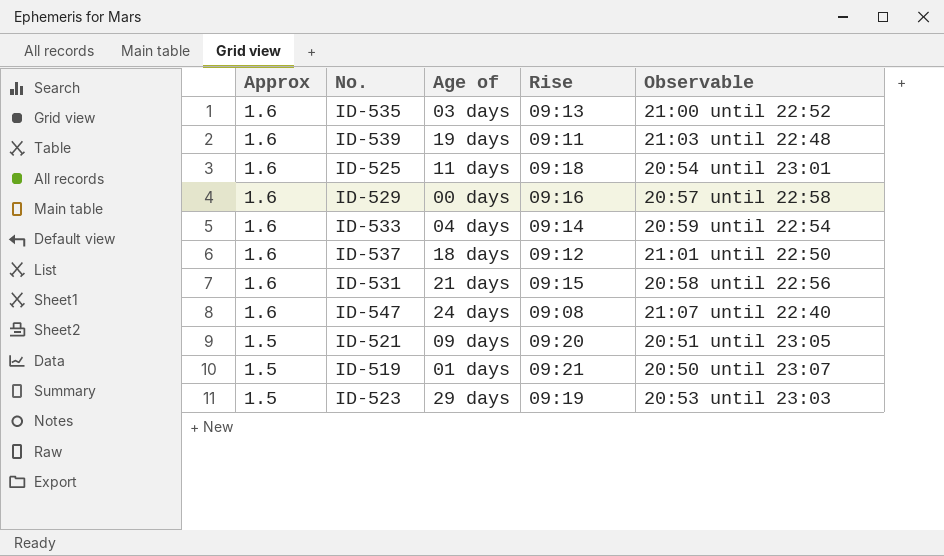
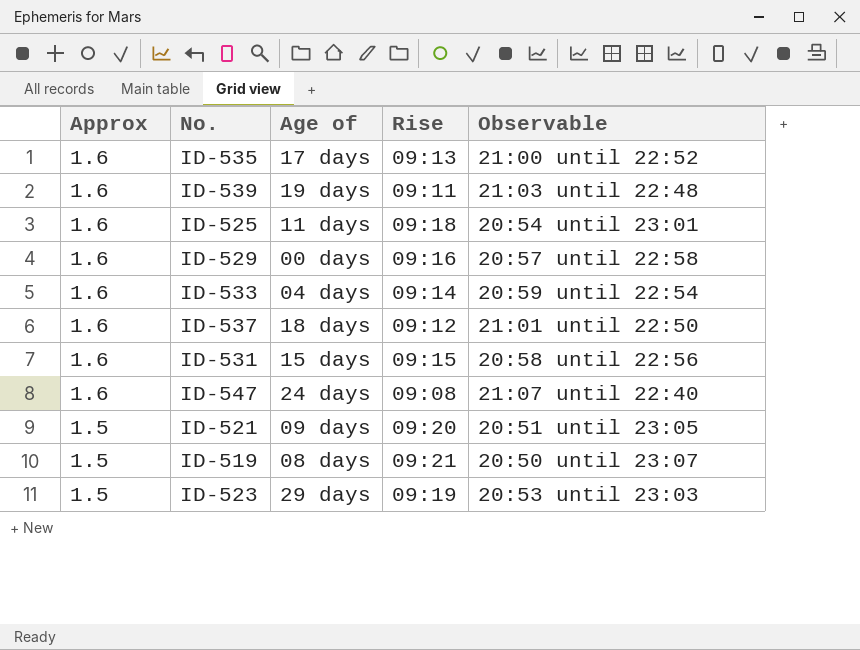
ID-535 | Age of: 03 days -> 17 days
ID-531 | Age of: 21 days -> 15 days
ID-519 | Age of: 01 days -> 08 days

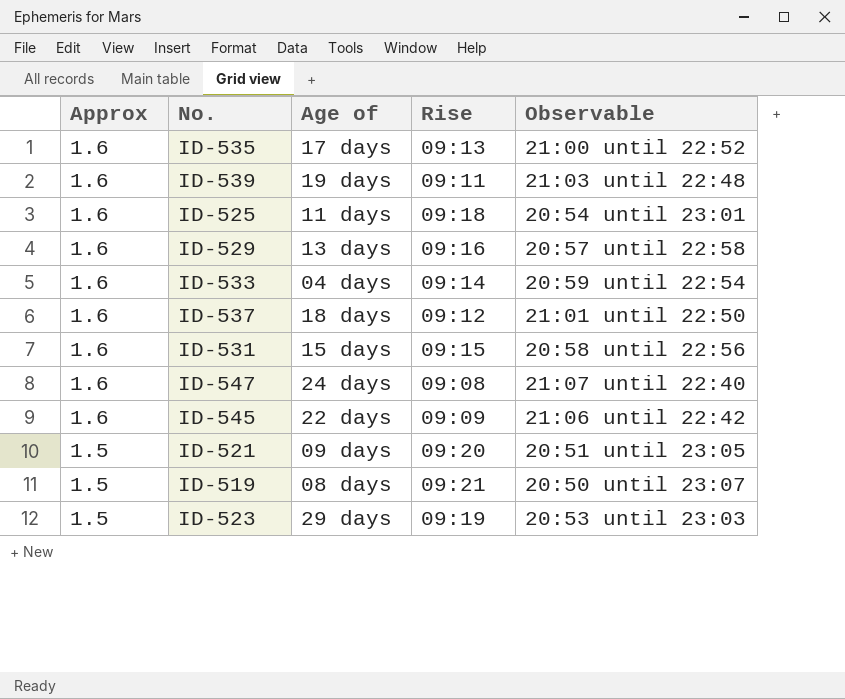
ID-529 | Age of: 00 days -> 13 days
row ID-545: none -> 1.6 | 22 days | 09:09 | 21:06 until 22:42

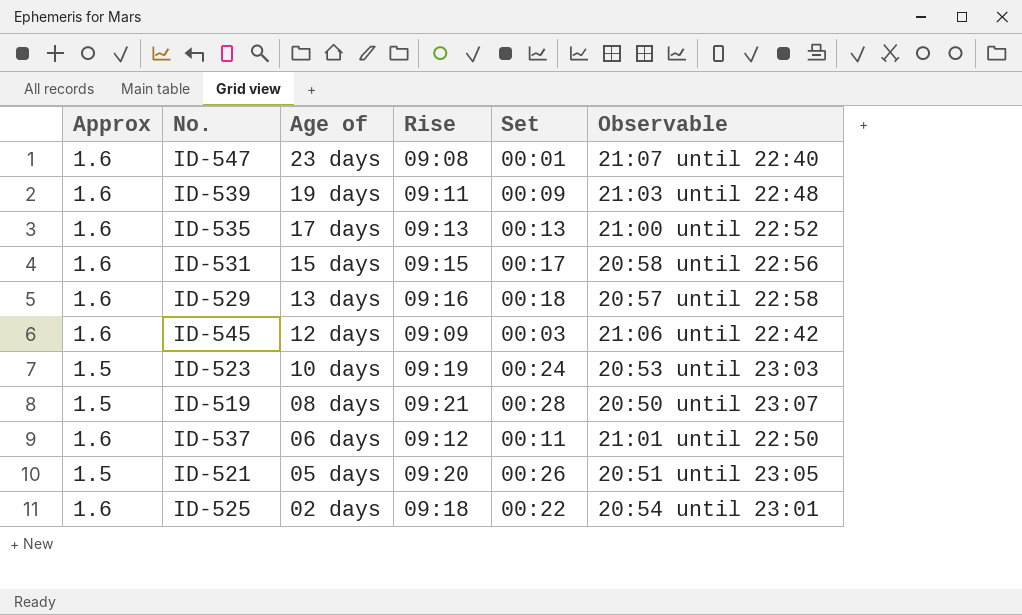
row order: Approx descending -> Age of descending
column Set | position: none -> 5
row ID-533: 1.6 | 04 days | 09:14 | 20:59 until 22:54 -> none
ID-547 | Age of: 24 days -> 23 days
ID-545 | Age of: 22 days -> 12 days
ID-523 | Age of: 29 days -> 10 days
ID-537 | Age of: 18 days -> 06 days
ID-521 | Age of: 09 days -> 05 days
ID-525 | Age of: 11 days -> 02 days

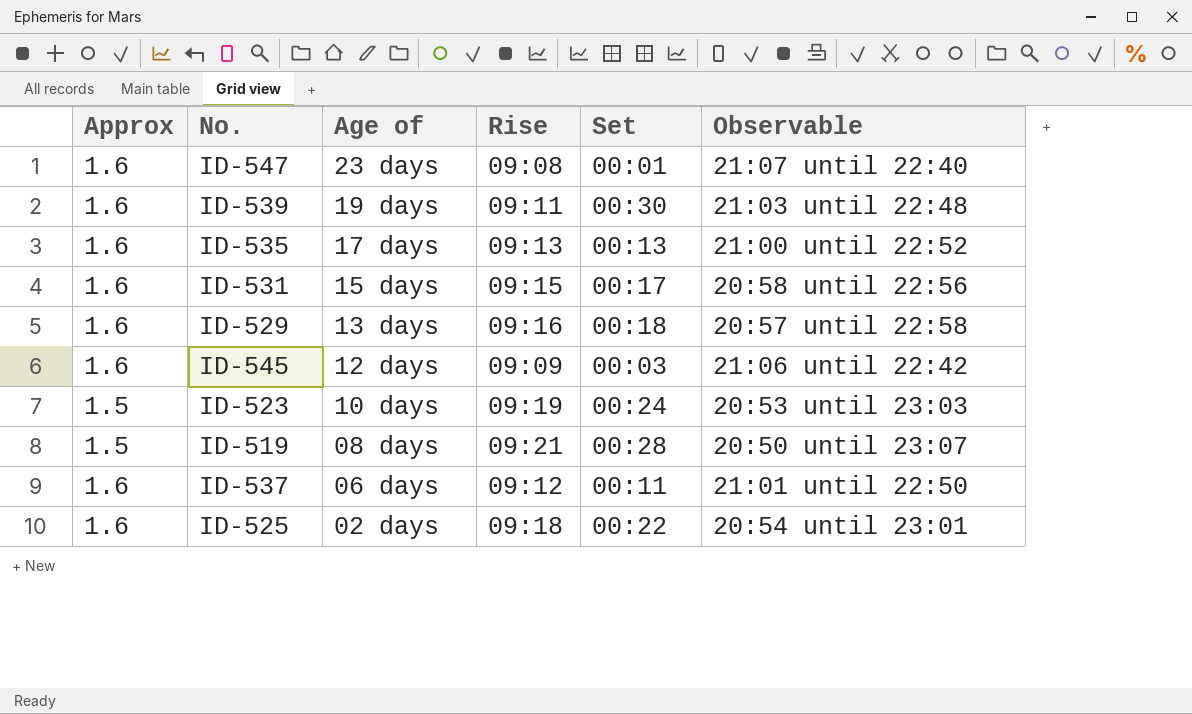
row ID-521: 1.5 | 05 days | 09:20 | 00:26 | 20:51 until 23:05 -> none
ID-539 | Set: 00:09 -> 00:30

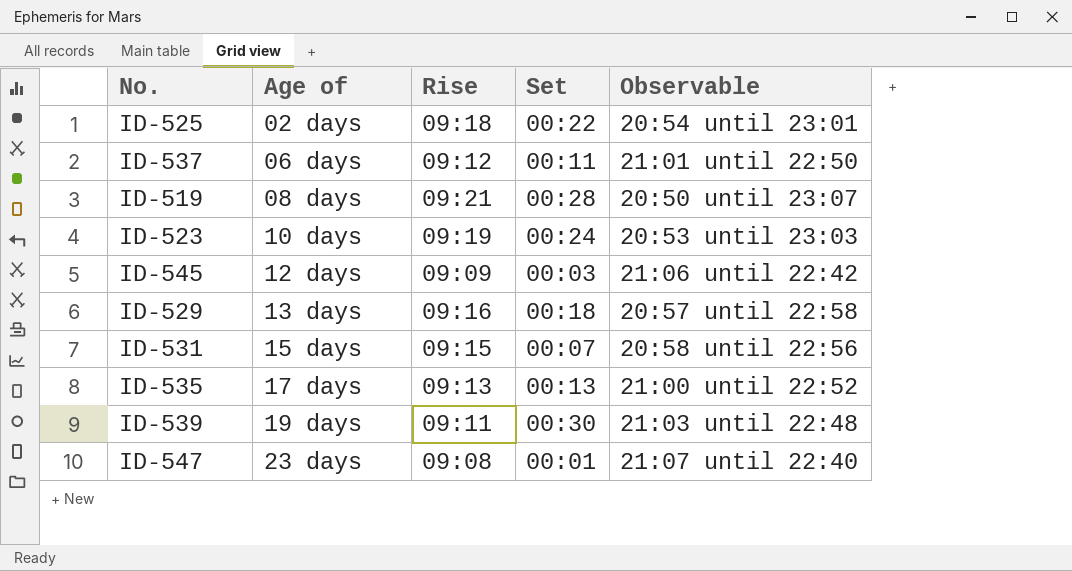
row order: Age of descending -> Age of ascending
column Approx | position: 1 -> none
ID-531 | Set: 00:17 -> 00:07

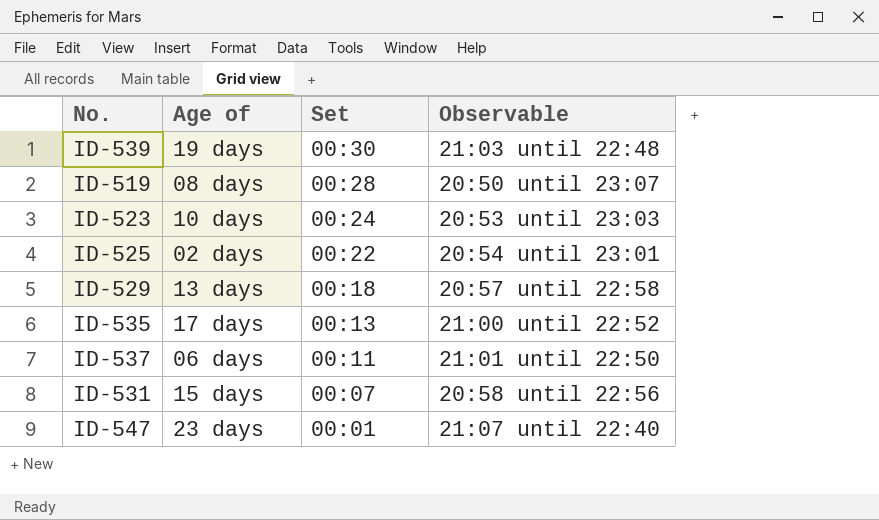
row order: Age of ascending -> Set descending
column Rise | position: 3 -> none
row ID-545: 12 days | 09:09 | 00:03 | 21:06 until 22:42 -> none

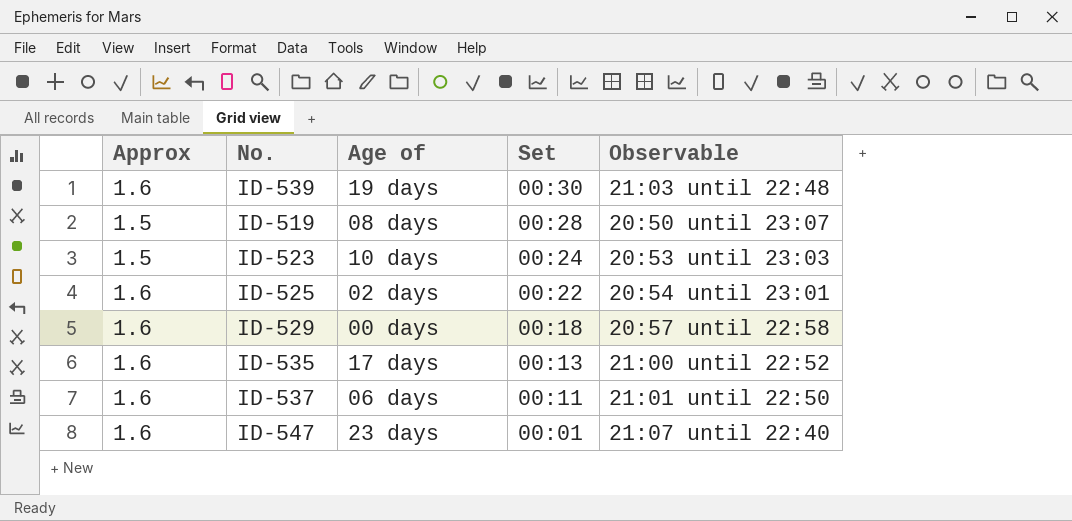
column Approx | position: none -> 1
row ID-531: 15 days | 00:07 | 20:58 until 22:56 -> none
ID-529 | Age of: 13 days -> 00 days

